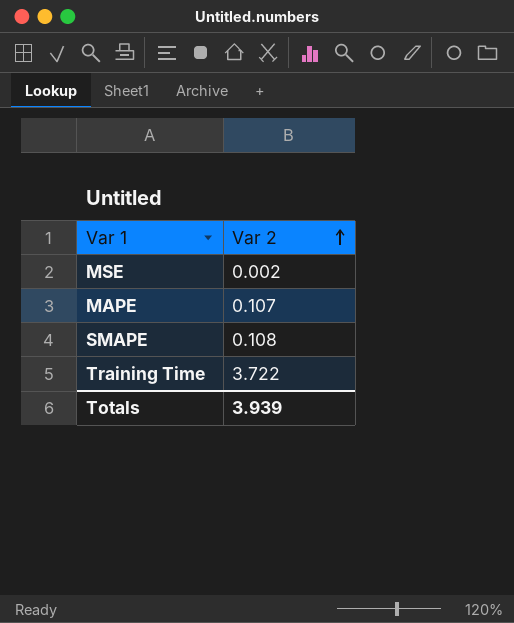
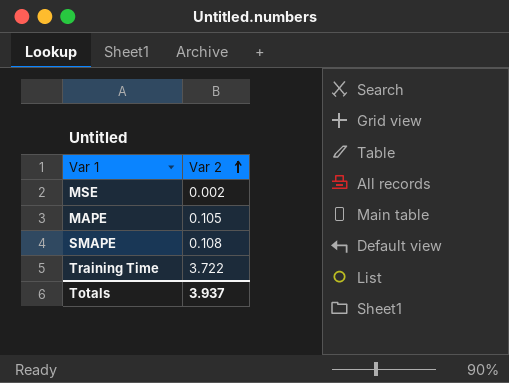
MAPE | Var 2: 0.107 -> 0.105
Totals | Var 2: 3.939 -> 3.937

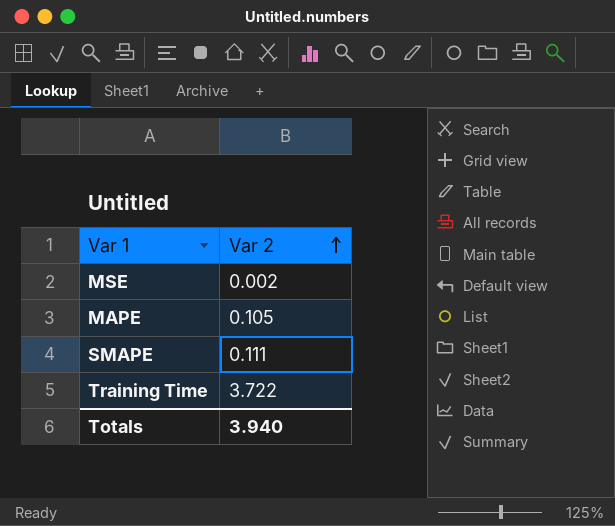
SMAPE | Var 2: 0.108 -> 0.111
Totals | Var 2: 3.937 -> 3.940

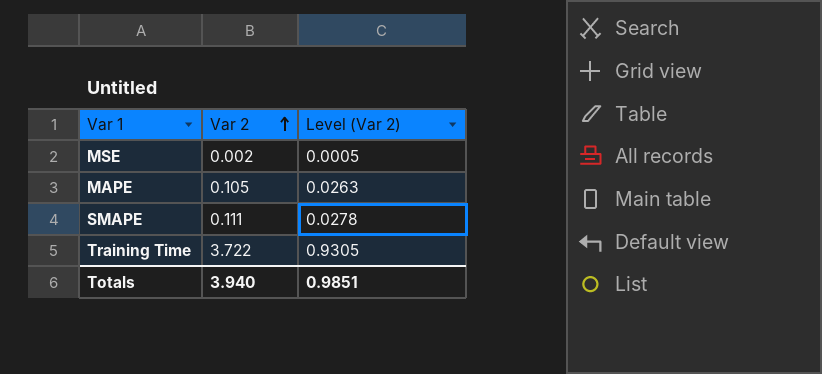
column Level (Var 2) | formula: none -> [Var 2] * 0.25

